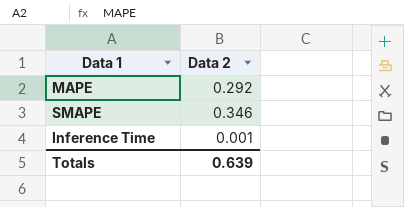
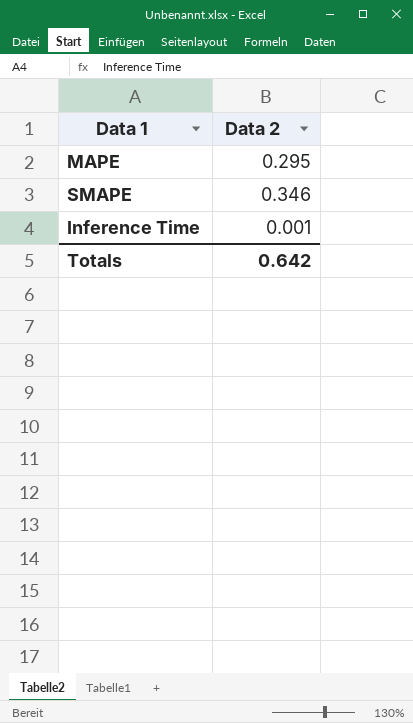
MAPE | Data 2: 0.292 -> 0.295
Totals | Data 2: 0.639 -> 0.642

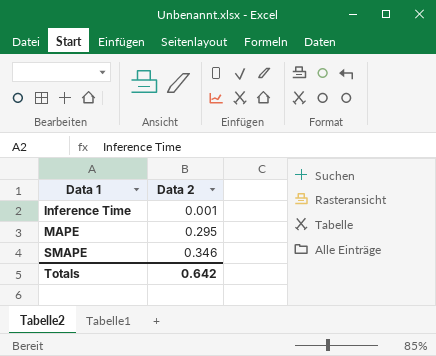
row order: none -> Data 1 ascending

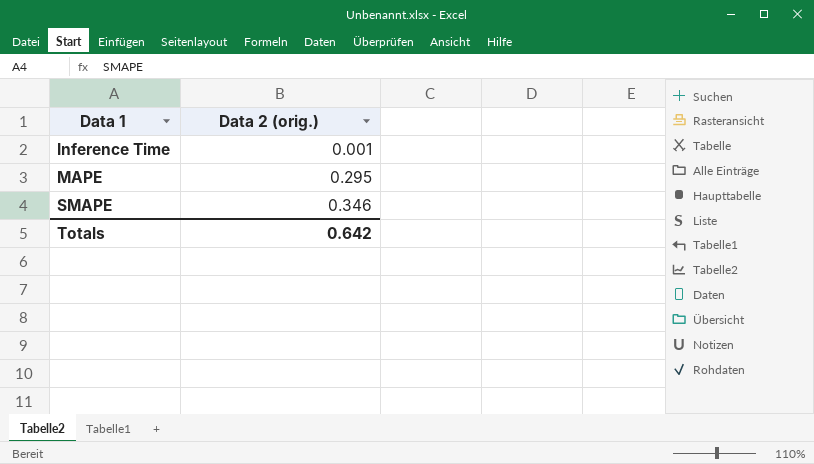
column name: Data 2 -> Data 2 (orig.)

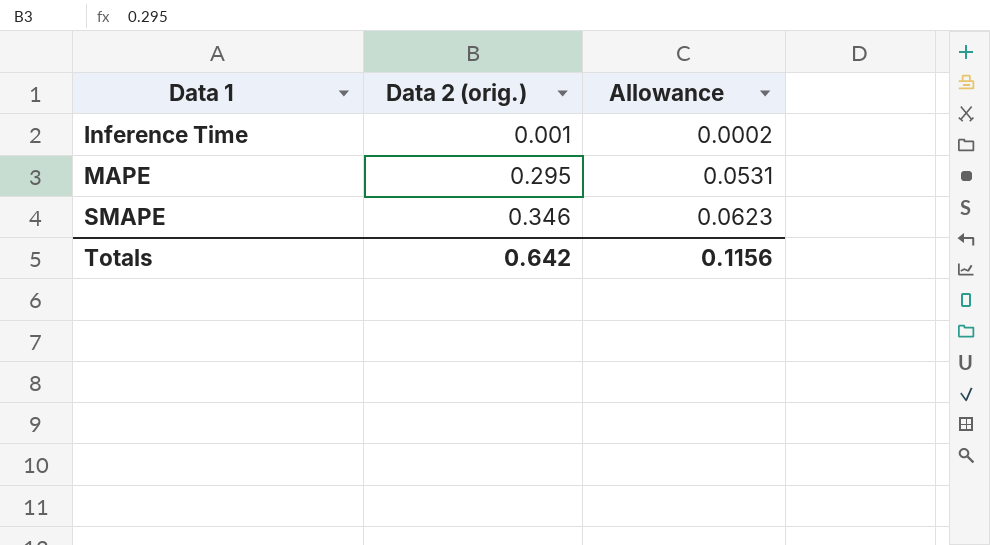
column Allowance | formula: none -> [Data 2 (orig.)] * 0.18

